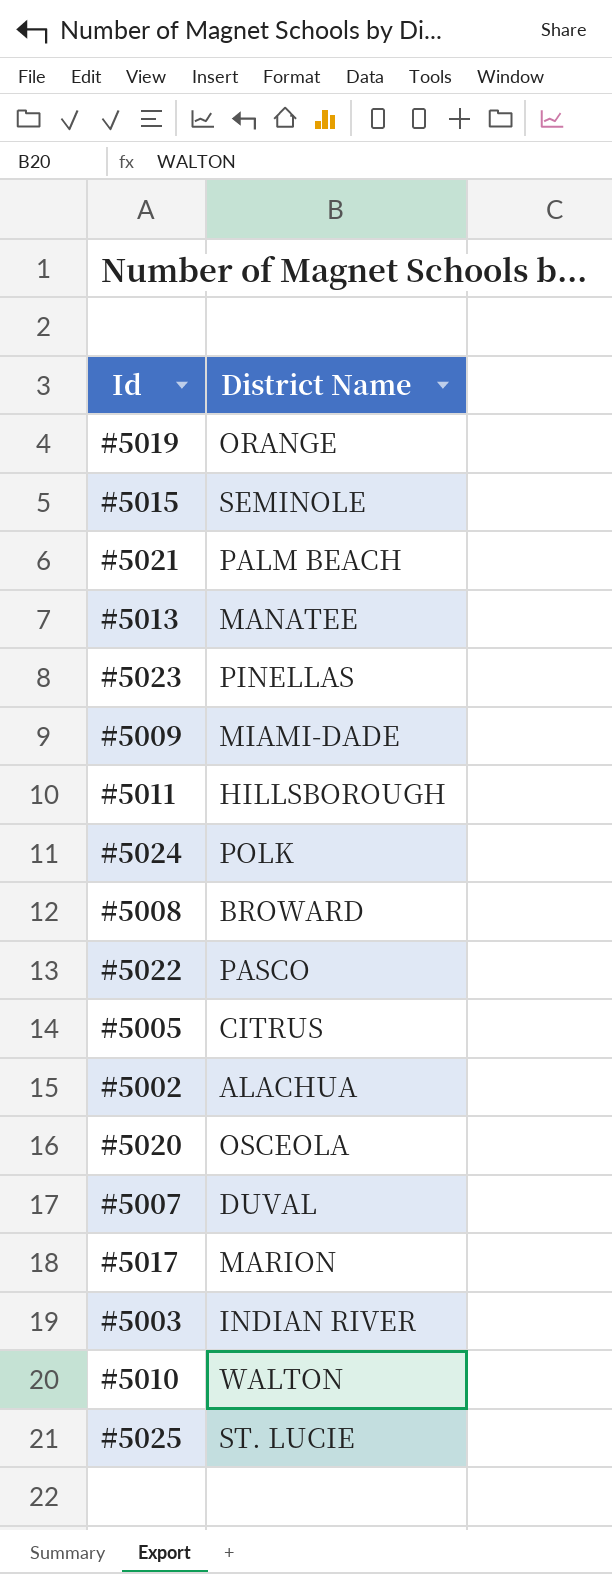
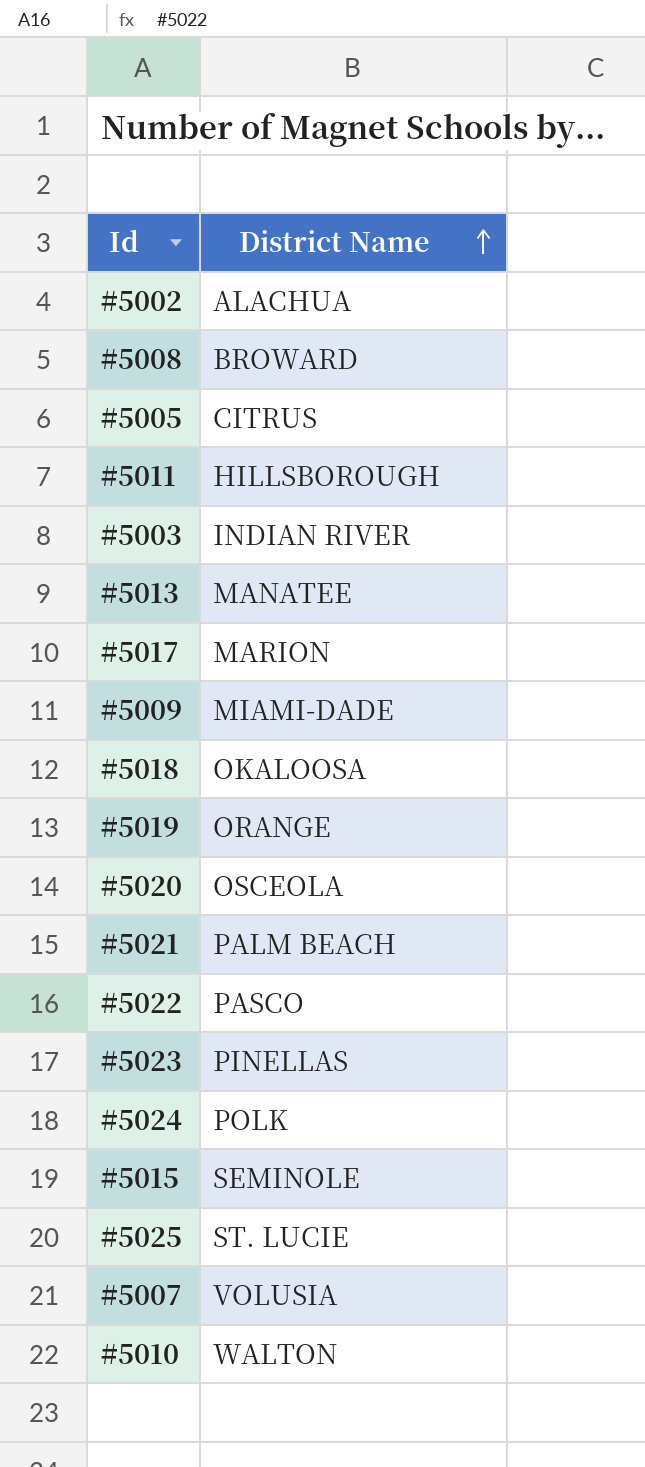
row order: none -> District Name ascending
row #5018: none -> OKALOOSA
#5007 | District Name: DUVAL -> VOLUSIA

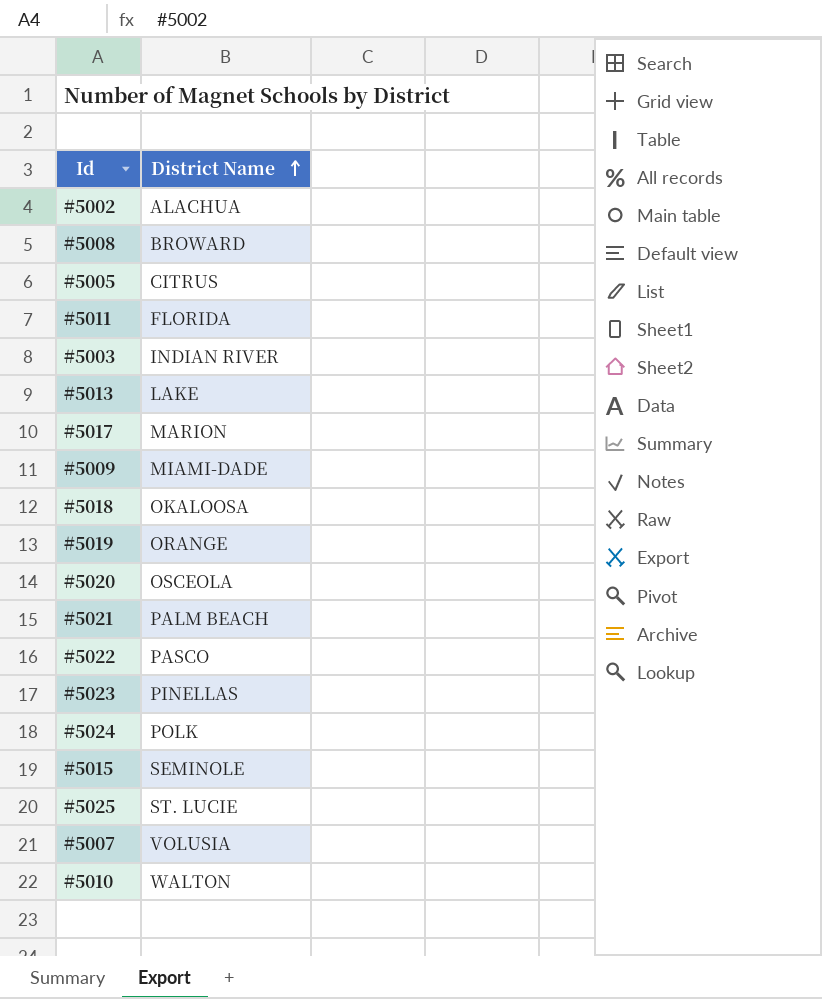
#5011 | District Name: HILLSBOROUGH -> FLORIDA
#5013 | District Name: MANATEE -> LAKE

